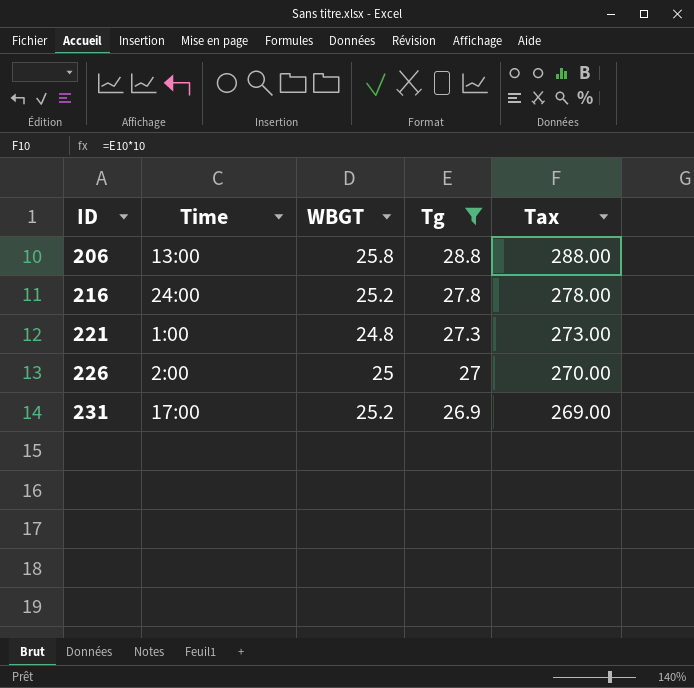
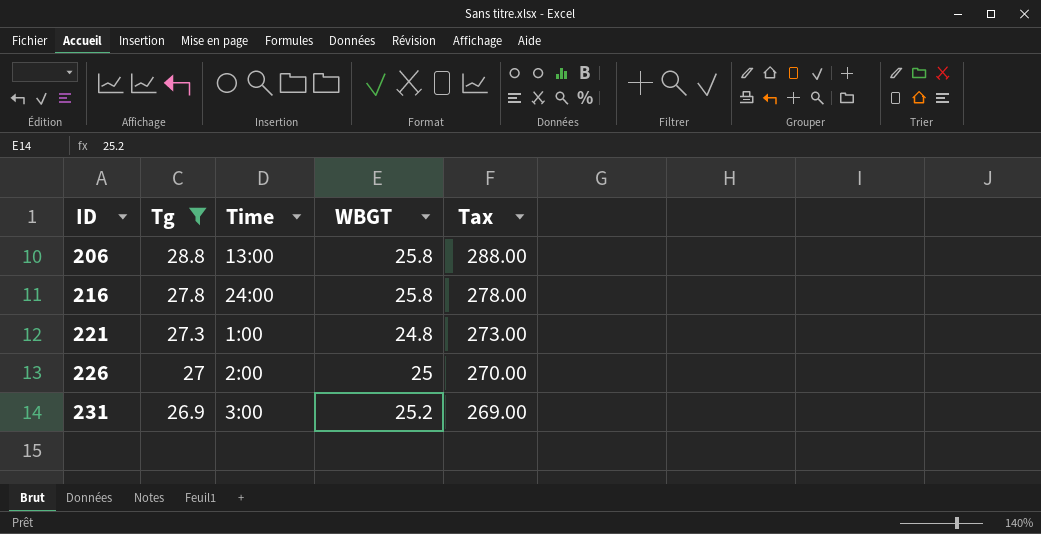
column Tg | position: 4 -> 2
216 | WBGT: 25.2 -> 25.8
231 | Time: 17:00 -> 3:00

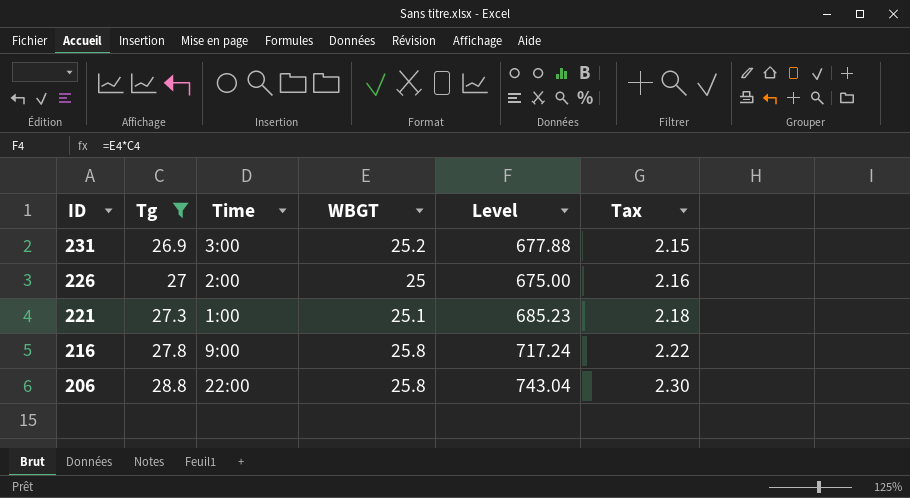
row order: ID ascending -> ID descending
column Level | formula: none -> [Tg] * [WBGT]
column Tax | formula: [Tg] * 10 -> [Tg] * 0.08
221 | WBGT: 24.8 -> 25.1
216 | Time: 24:00 -> 9:00
206 | Time: 13:00 -> 22:00

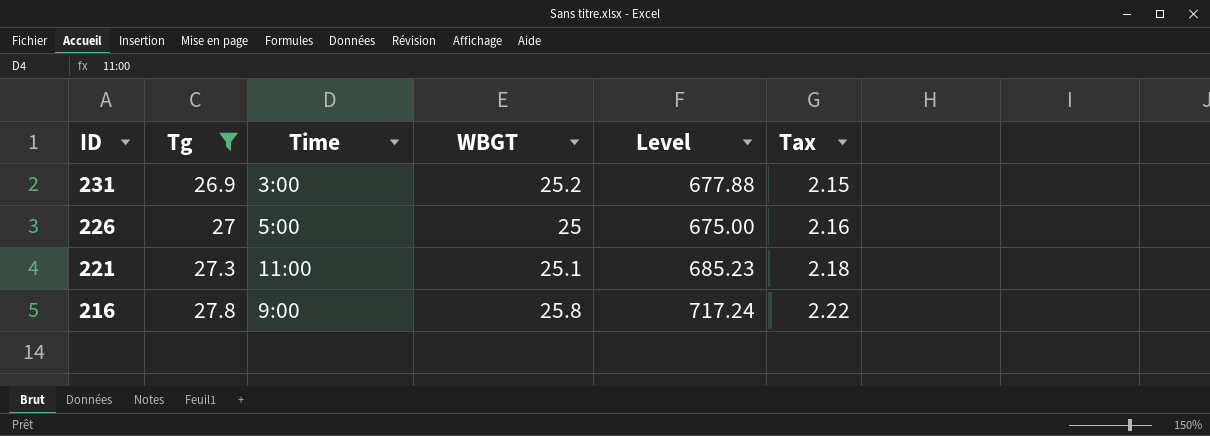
row 206: 28.8 | 22:00 | 25.8 | 743.04 | 2.30 -> none
226 | Time: 2:00 -> 5:00
221 | Time: 1:00 -> 11:00

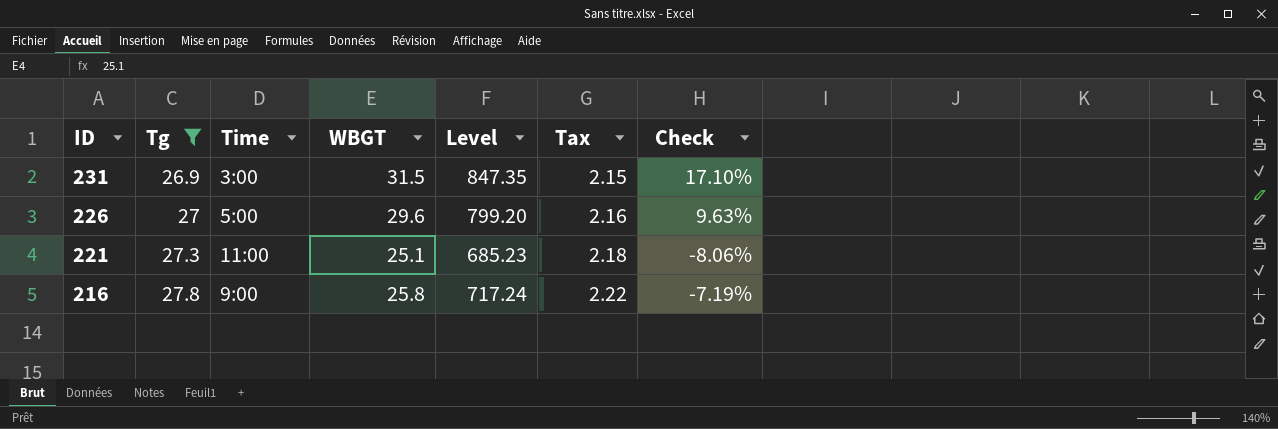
column Check | formula: none -> ([WBGT] - [Tg]) / [Tg]
231 | WBGT: 25.2 -> 31.5
231 | Level: 677.88 -> 847.35
226 | WBGT: 25 -> 29.6
226 | Level: 675.00 -> 799.20

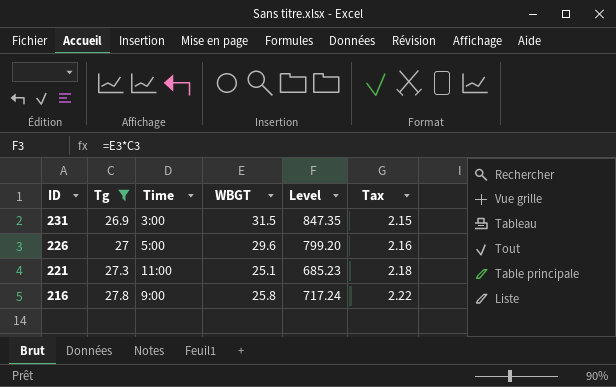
column Check | formula: ([WBGT] - [Tg]) / [Tg] -> none

